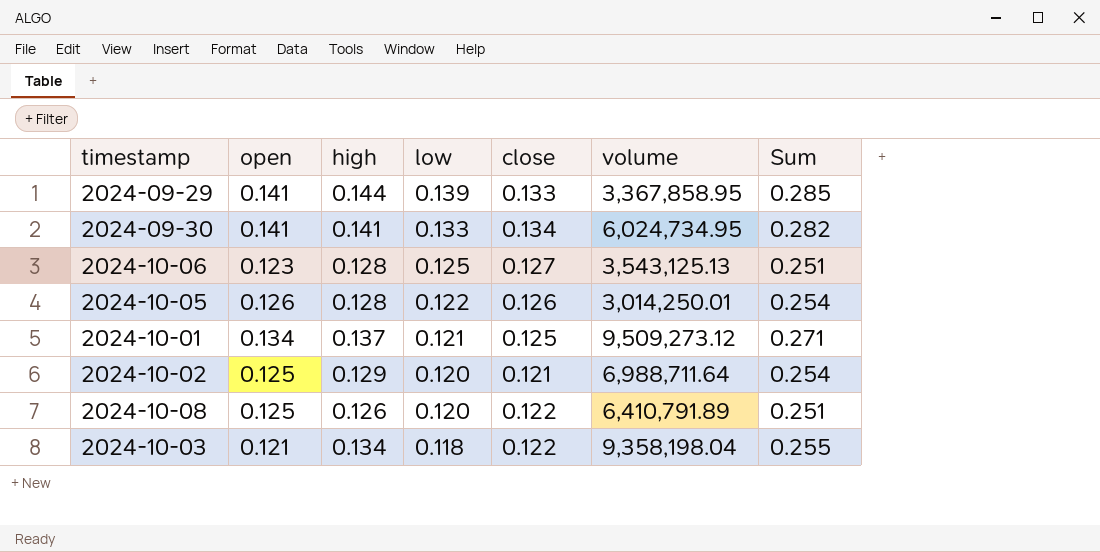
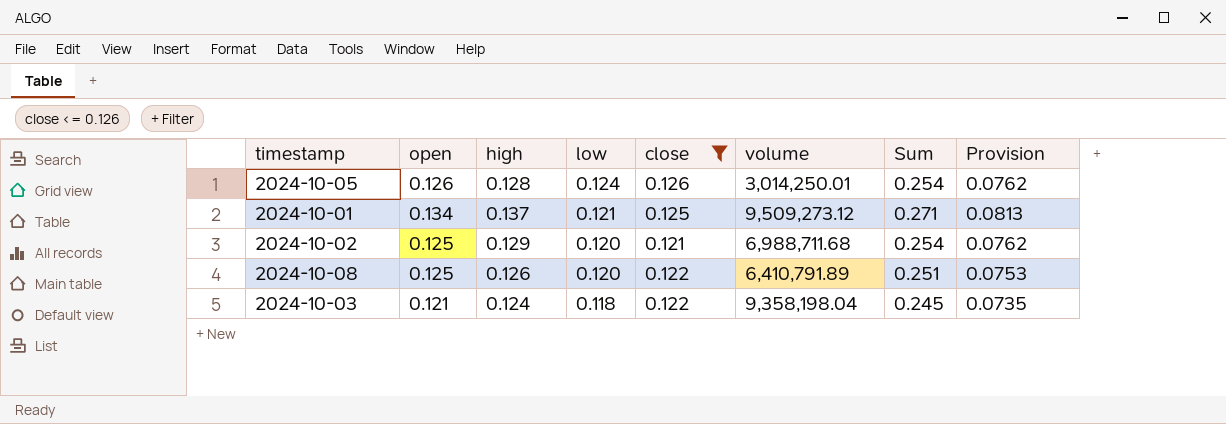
filter: none -> close <= 0.126
column Provision | formula: none -> [Sum] * 0.3
2024-10-05 | low: 0.122 -> 0.124
2024-10-02 | volume: 6,988,711.64 -> 6,988,711.68
2024-10-03 | high: 0.134 -> 0.124
2024-10-03 | Sum: 0.255 -> 0.245

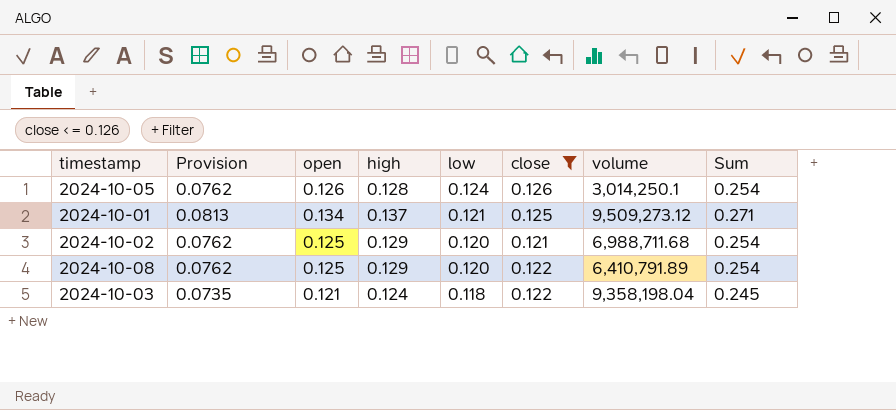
column Provision | position: 8 -> 2
2024-10-05 | volume: 3,014,250.01 -> 3,014,250.1
2024-10-08 | Provision: 0.0753 -> 0.0762
2024-10-08 | high: 0.126 -> 0.129
2024-10-08 | Sum: 0.251 -> 0.254

